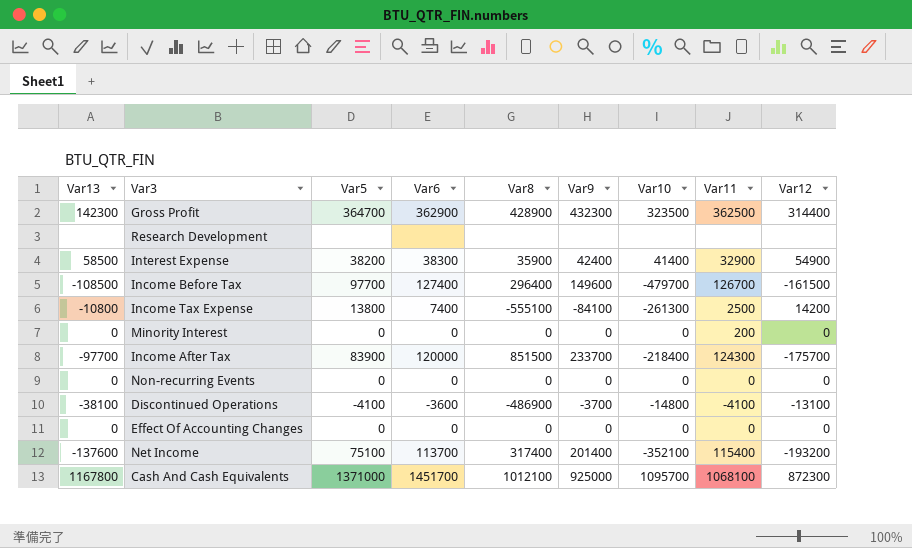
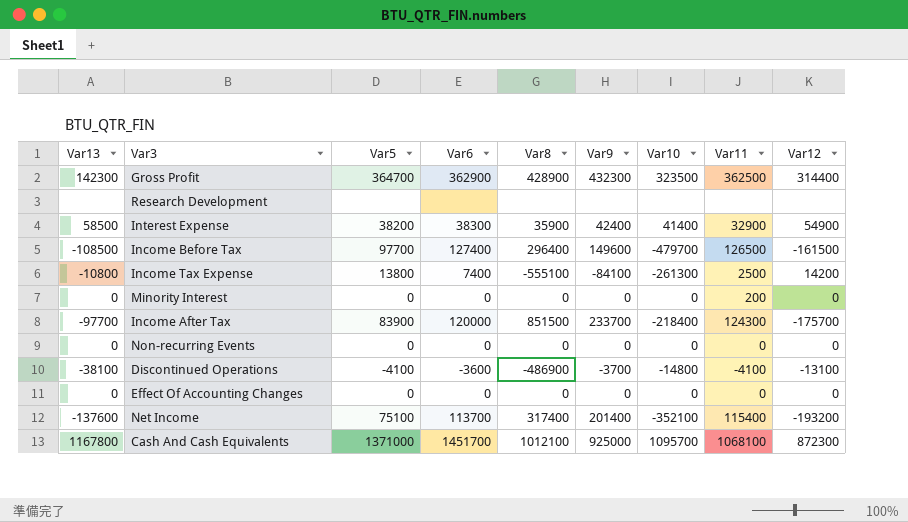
Income Before Tax | Var11: 126700 -> 126500

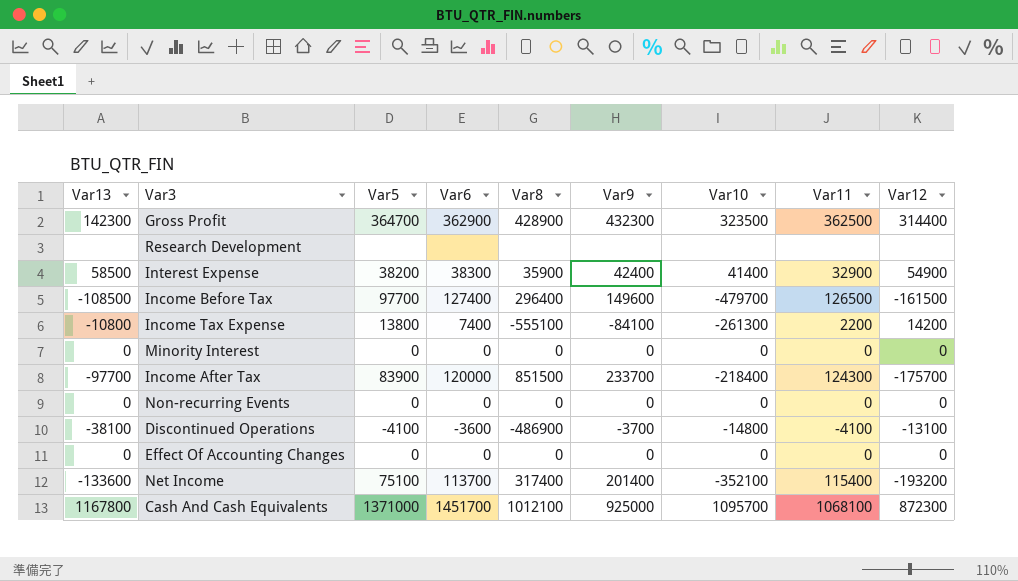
Income Tax Expense | Var11: 2500 -> 2200
Minority Interest | Var11: 200 -> 0
Net Income | Var13: -137600 -> -133600

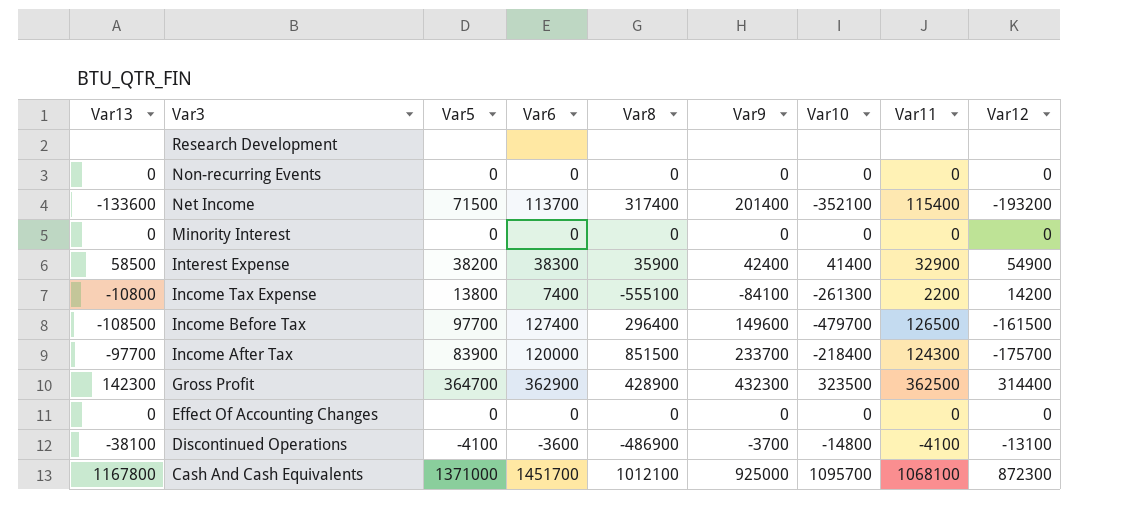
row order: none -> Var3 descending
Net Income | Var5: 75100 -> 71500

